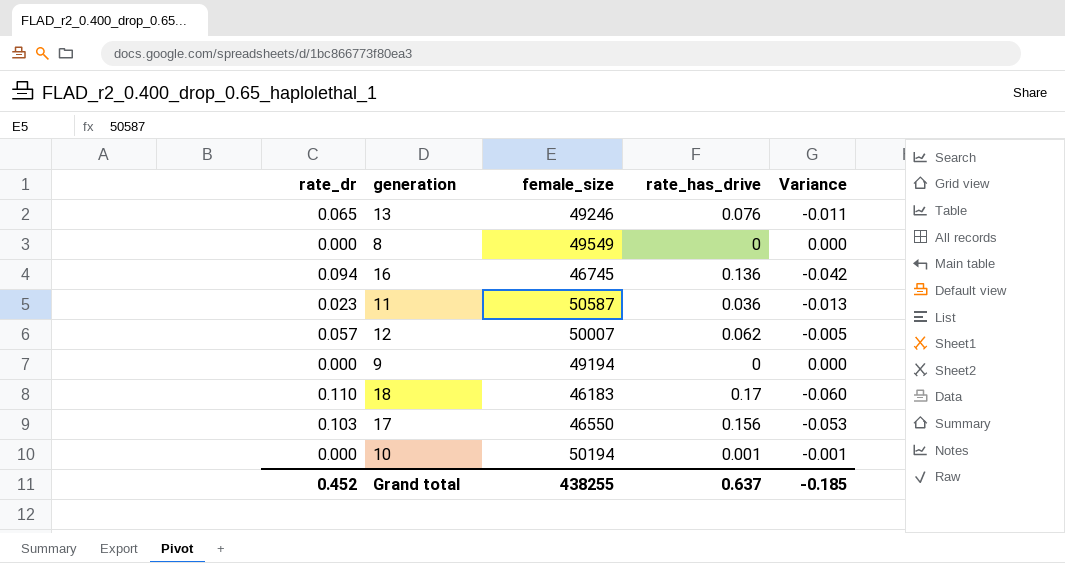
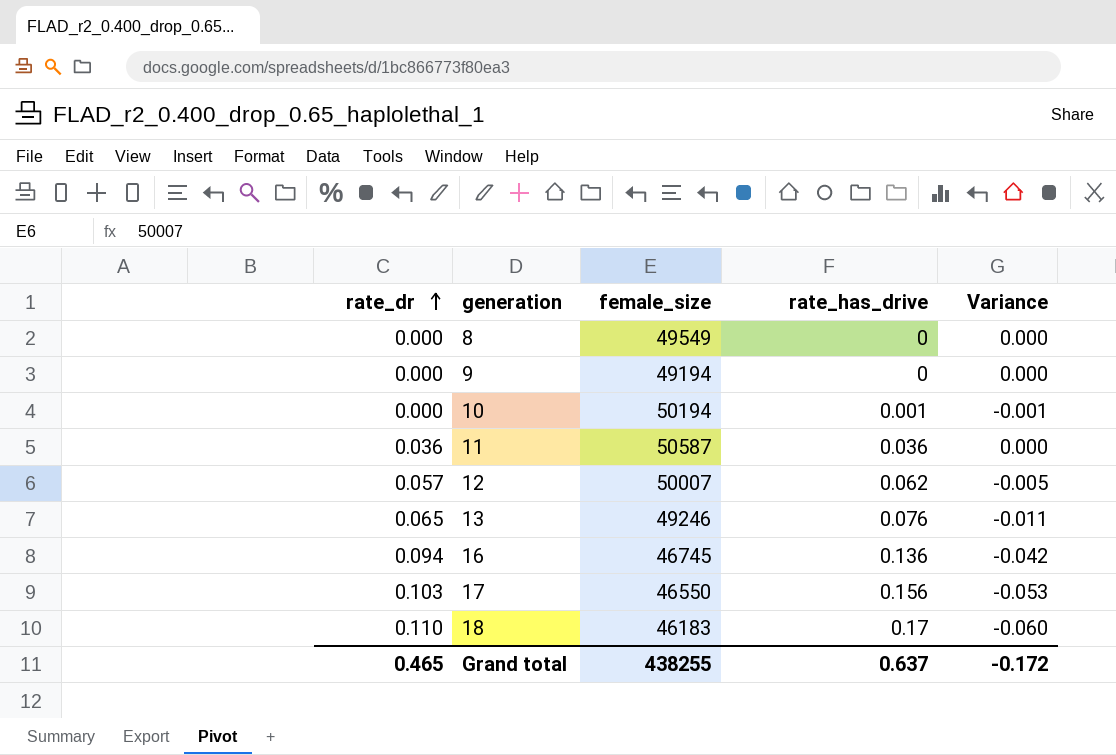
row order: none -> rate_dr ascending
11 | rate_dr: 0.023 -> 0.036
11 | Variance: -0.013 -> 0.000
Grand total | rate_dr: 0.452 -> 0.465
Grand total | Variance: -0.185 -> -0.172

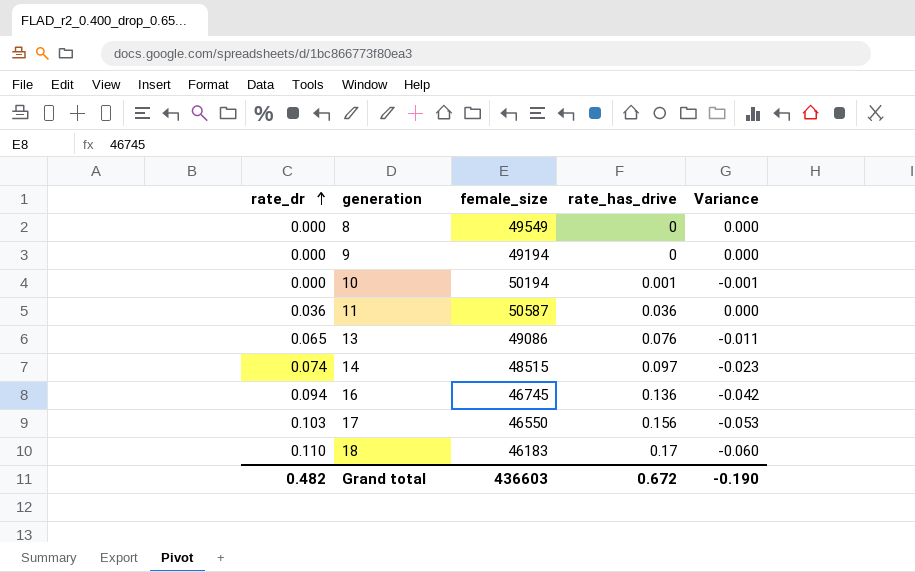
row 12: 0.057 | 50007 | 0.062 | -0.005 -> none
13 | female_size: 49246 -> 49086
row 14: none -> 0.074 | 48515 | 0.097 | -0.023
Grand total | rate_dr: 0.465 -> 0.482
Grand total | female_size: 438255 -> 436603
Grand total | rate_has_drive: 0.637 -> 0.672
Grand total | Variance: -0.172 -> -0.190

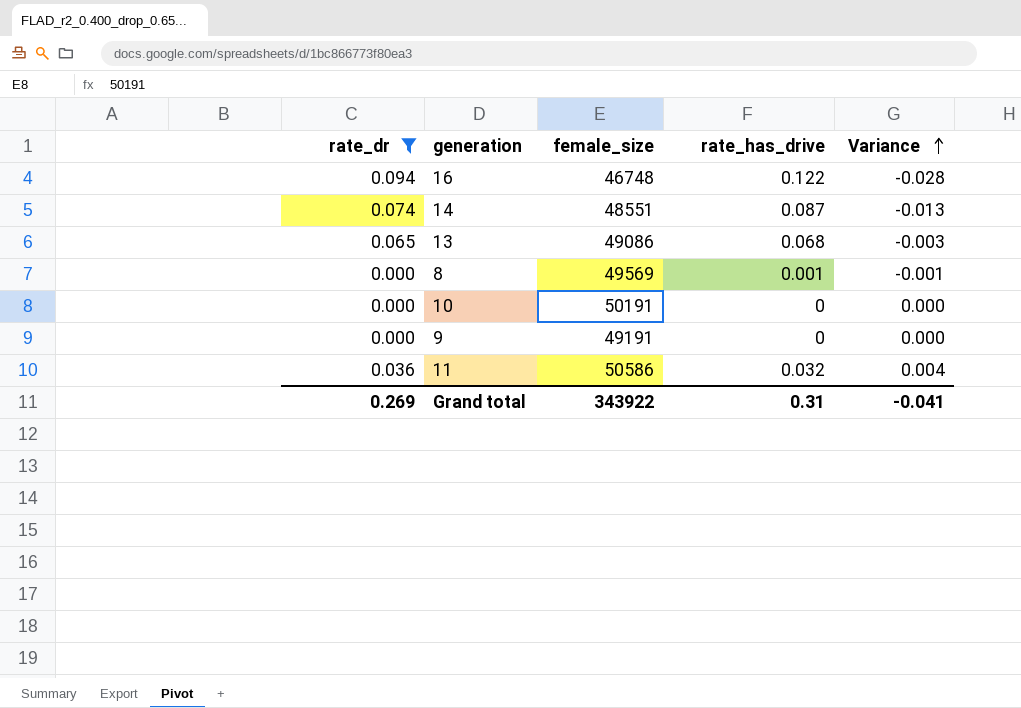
filter: none -> rate_dr <= 0.094
row order: rate_dr ascending -> Variance ascending
16 | female_size: 46745 -> 46748
16 | rate_has_drive: 0.136 -> 0.122
16 | Variance: -0.042 -> -0.028
14 | female_size: 48515 -> 48551
14 | rate_has_drive: 0.097 -> 0.087
14 | Variance: -0.023 -> -0.013
13 | rate_has_drive: 0.076 -> 0.068
13 | Variance: -0.011 -> -0.003
8 | female_size: 49549 -> 49569
8 | rate_has_drive: 0 -> 0.001
8 | Variance: 0.000 -> -0.001
10 | female_size: 50194 -> 50191
10 | rate_has_drive: 0.001 -> 0
10 | Variance: -0.001 -> 0.000
9 | female_size: 49194 -> 49191
11 | female_size: 50587 -> 50586
11 | rate_has_drive: 0.036 -> 0.032
11 | Variance: 0.000 -> 0.004
Grand total | rate_dr: 0.482 -> 0.269
Grand total | female_size: 436603 -> 343922
Grand total | rate_has_drive: 0.672 -> 0.31
Grand total | Variance: -0.190 -> -0.041

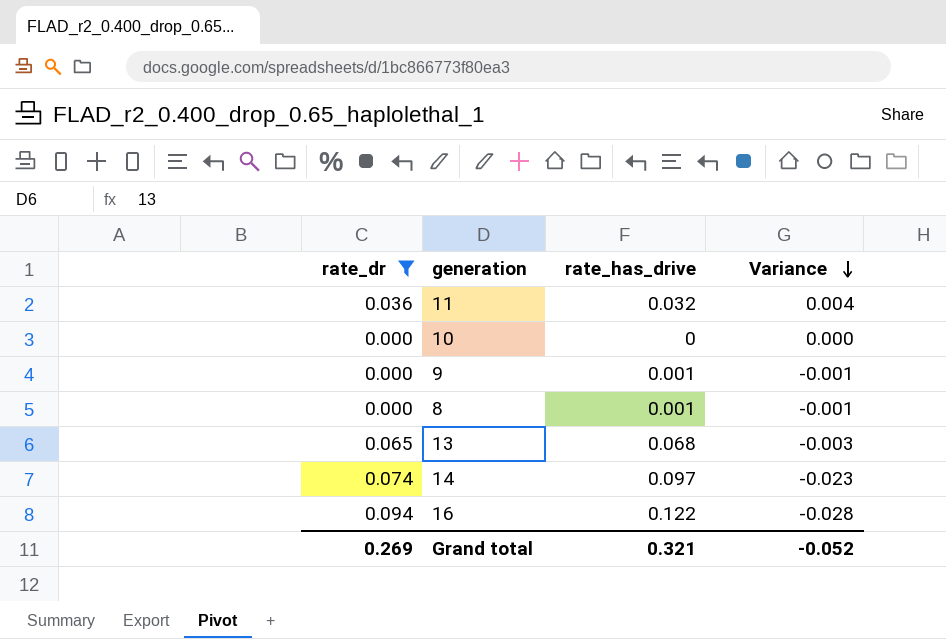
row order: Variance ascending -> Variance descending
column female_size | position: 3 -> none
9 | rate_has_drive: 0 -> 0.001
9 | Variance: 0.000 -> -0.001
14 | rate_has_drive: 0.087 -> 0.097
14 | Variance: -0.013 -> -0.023
Grand total | rate_has_drive: 0.31 -> 0.321
Grand total | Variance: -0.041 -> -0.052

